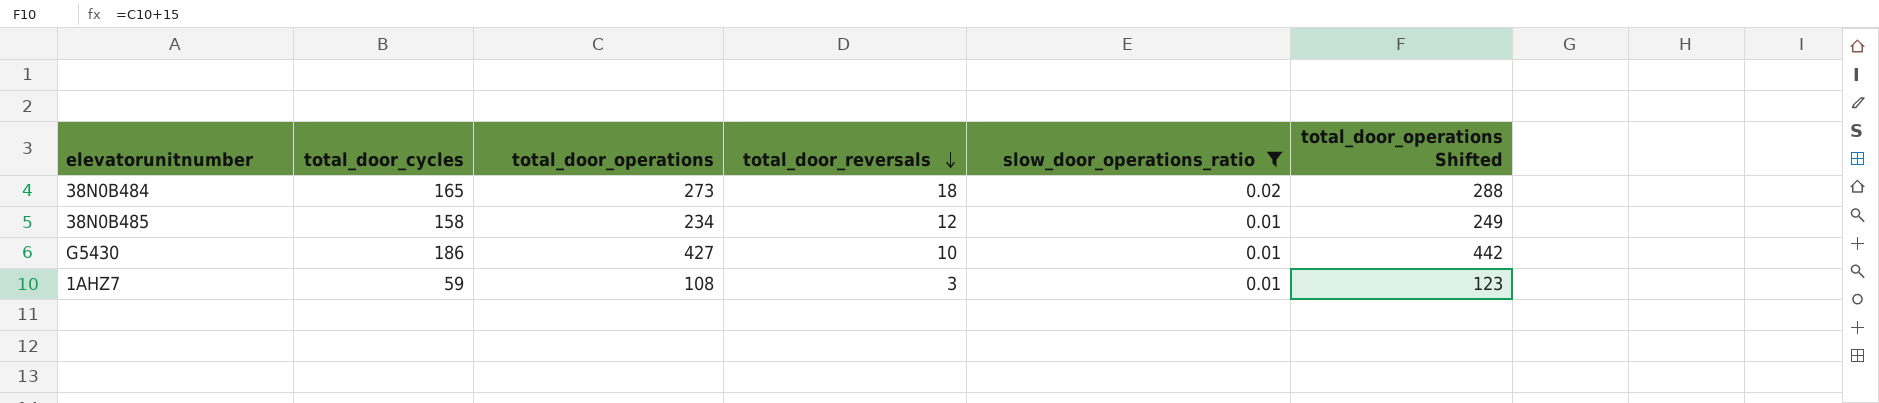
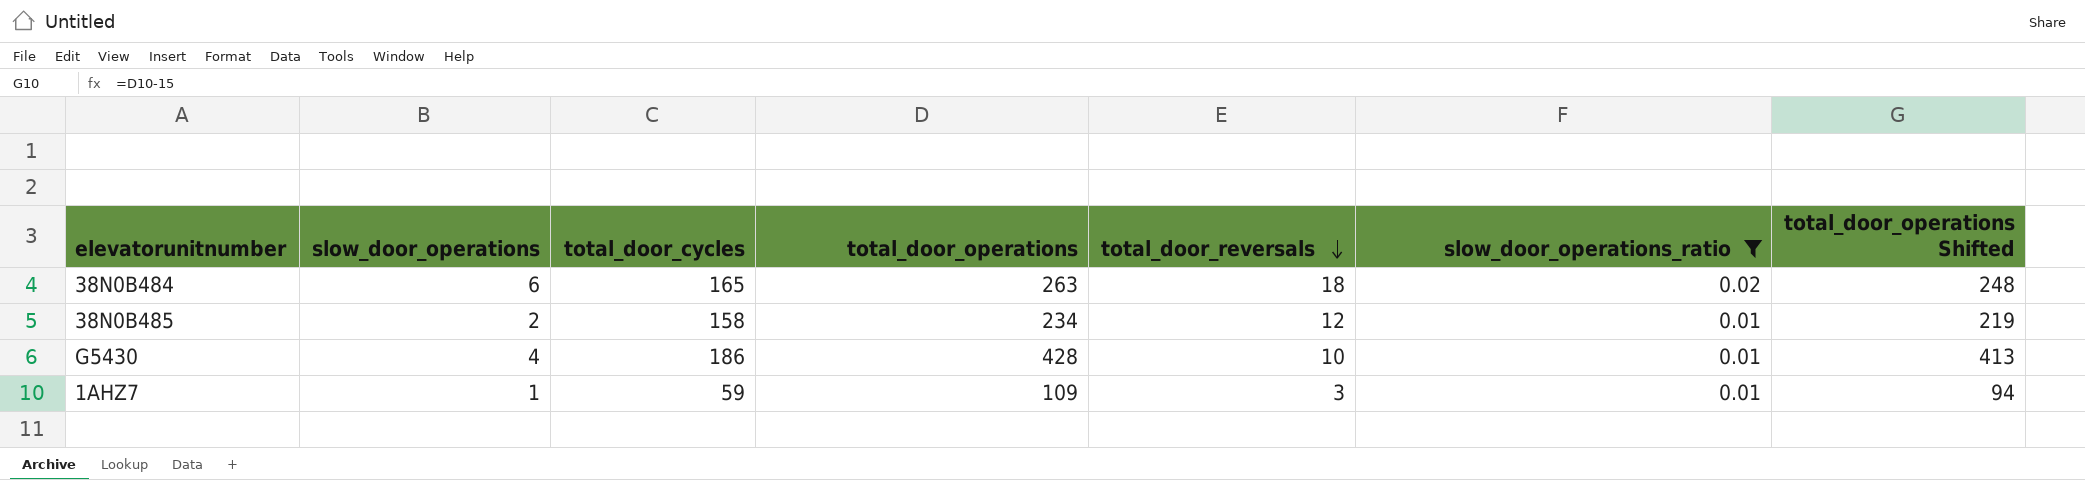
column slow_door_operations | position: none -> 2
column total_door_operations Shifted | formula: [total_door_operations] + 15 -> [total_door_operations] - 15
38N0B484 | total_door_operations: 273 -> 263
G5430 | total_door_operations: 427 -> 428
1AHZ7 | total_door_operations: 108 -> 109

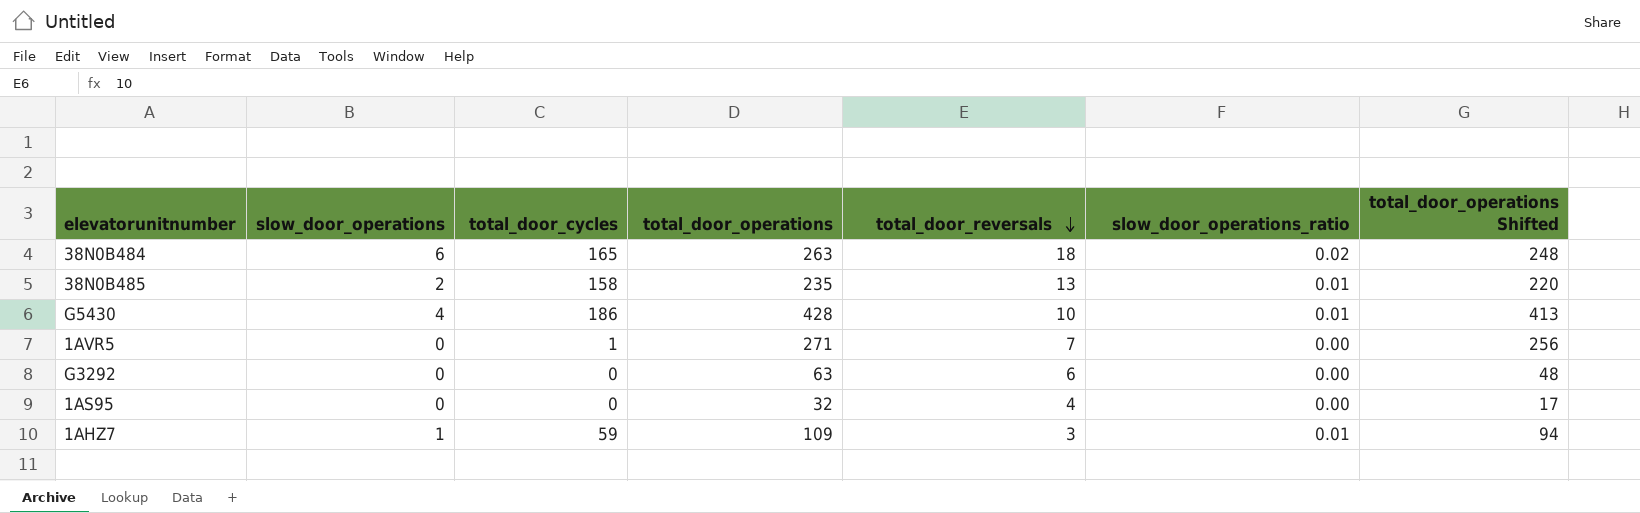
filter: slow_door_operations_ratio != 0.00 -> none
38N0B485 | total_door_operations: 234 -> 235
38N0B485 | total_door_reversals: 12 -> 13
38N0B485 | total_door_operations Shifted: 219 -> 220

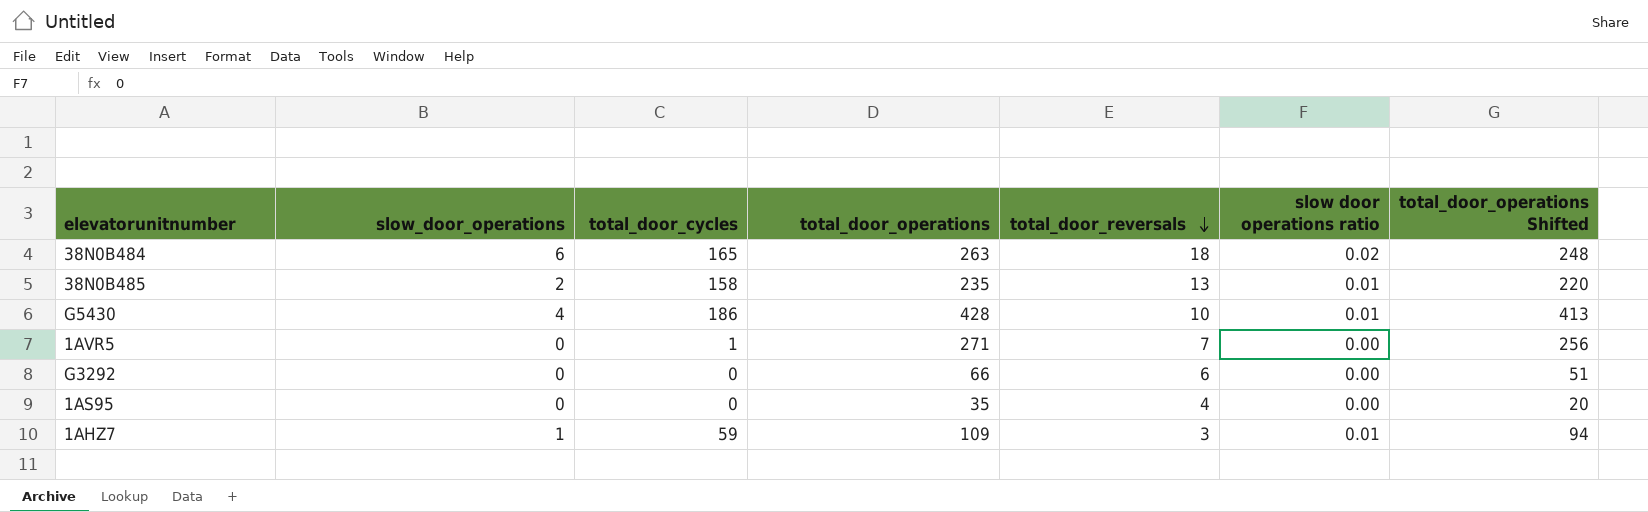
column name: slow_door_operations_ratio -> slow door operations ratio
G3292 | total_door_operations: 63 -> 66
G3292 | total_door_operations Shifted: 48 -> 51
1AS95 | total_door_operations: 32 -> 35
1AS95 | total_door_operations Shifted: 17 -> 20

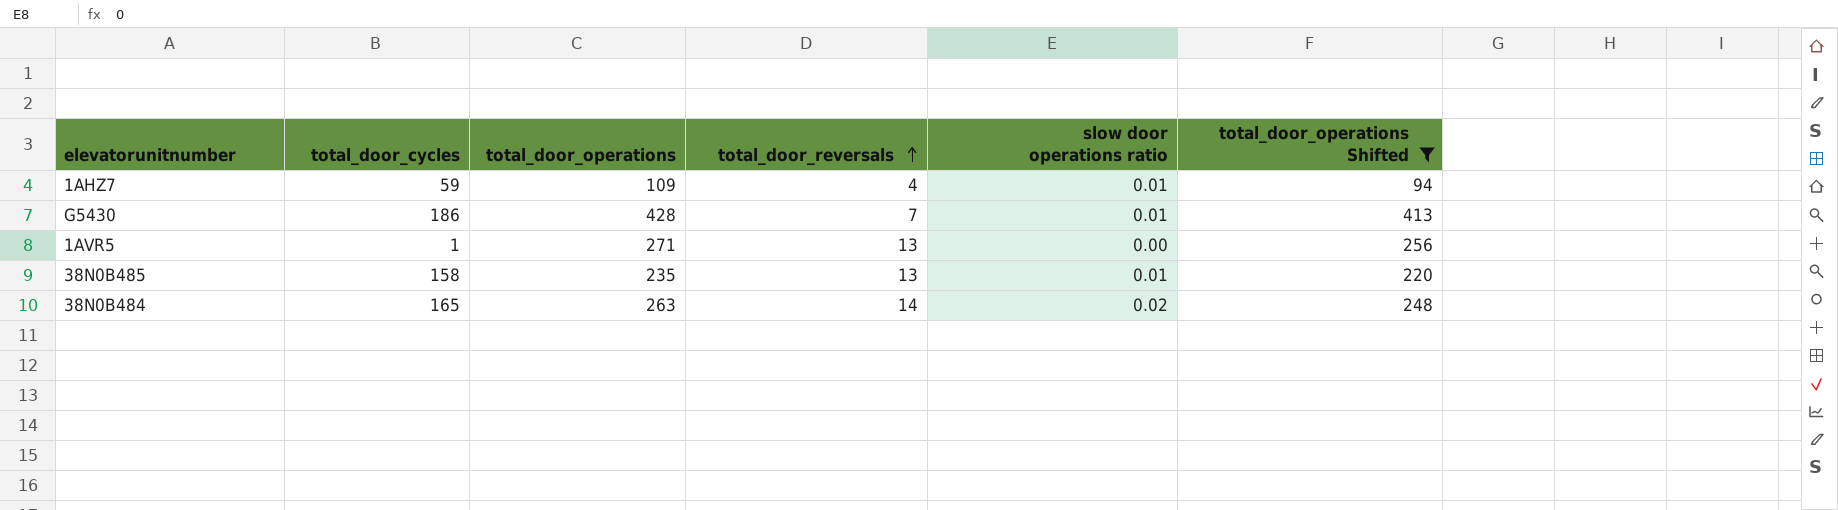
filter: none -> total_door_operations Shifted >= 94
row order: total_door_reversals descending -> total_door_reversals ascending
column slow_door_operations | position: 2 -> none
1AHZ7 | total_door_reversals: 3 -> 4
G5430 | total_door_reversals: 10 -> 7
1AVR5 | total_door_reversals: 7 -> 13
38N0B484 | total_door_reversals: 18 -> 14

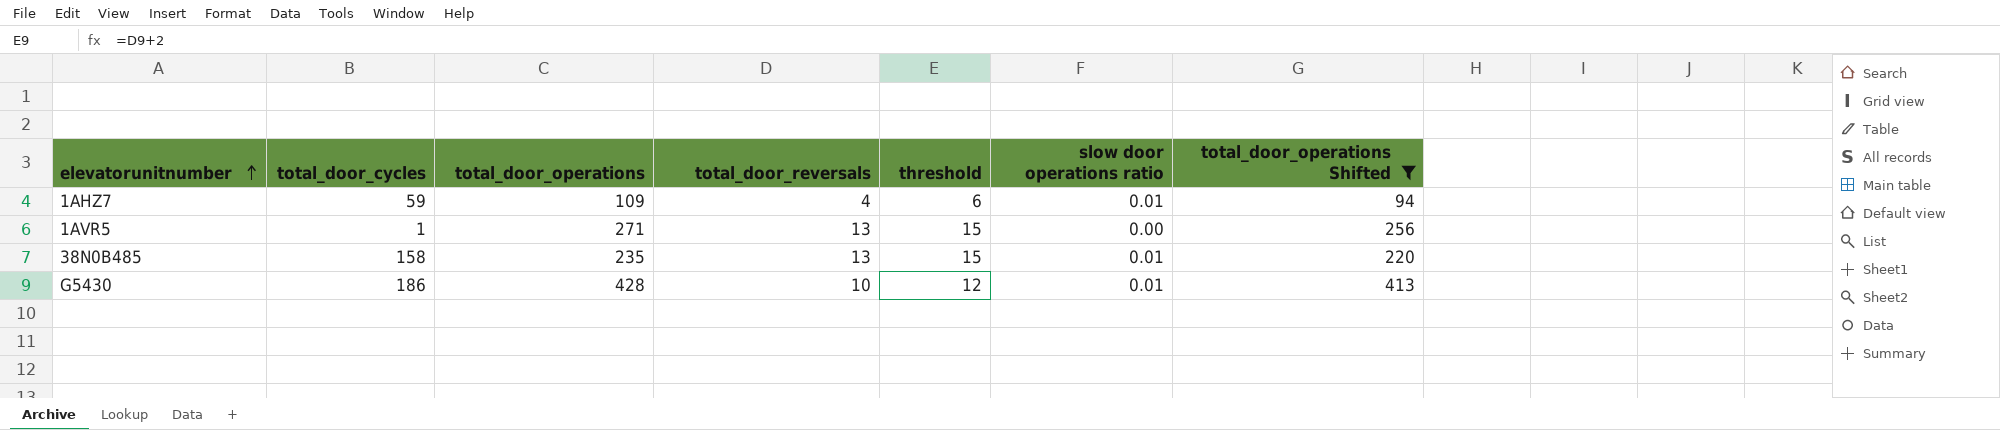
row order: total_door_reversals ascending -> elevatorunitnumber ascending
column threshold | formula: none -> [total_door_reversals] + 2
row 38N0B484: 165 | 263 | 14 | 0.02 | 248 -> none
G5430 | total_door_reversals: 7 -> 10

